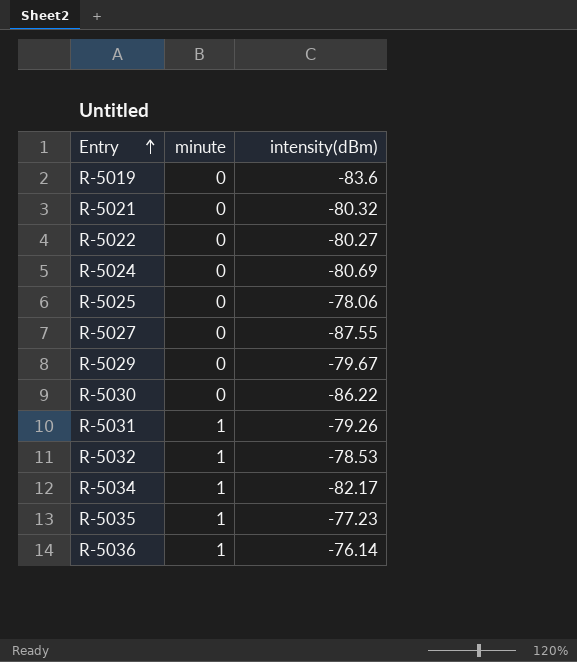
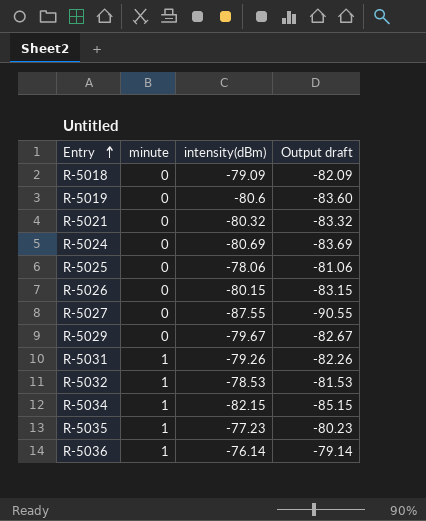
column Output draft | formula: none -> [intensity(dBm)] - 3
row R-5022: 0 | -80.27 -> none
row R-5030: 0 | -86.22 -> none
row R-5018: none -> 0 | -79.09 | -82.09
R-5019 | intensity(dBm): -83.6 -> -80.6
row R-5026: none -> 0 | -80.15 | -83.15
R-5034 | intensity(dBm): -82.17 -> -82.15

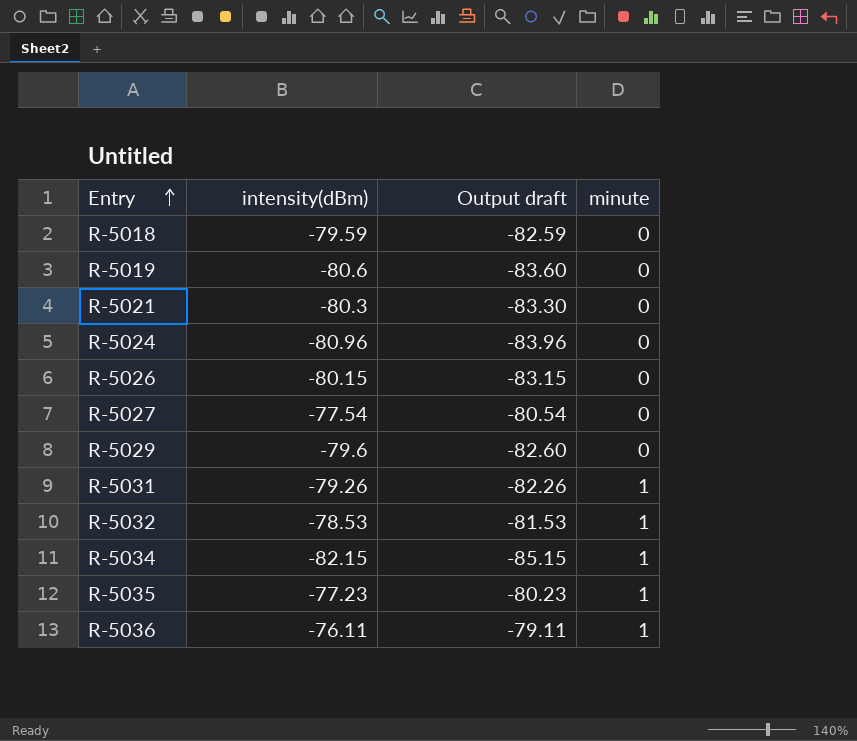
column minute | position: 2 -> 4
row R-5025: 0 | -78.06 | -81.06 -> none
R-5018 | intensity(dBm): -79.09 -> -79.59
R-5018 | Output draft: -82.09 -> -82.59
R-5021 | intensity(dBm): -80.32 -> -80.3
R-5021 | Output draft: -83.32 -> -83.30
R-5024 | intensity(dBm): -80.69 -> -80.96
R-5024 | Output draft: -83.69 -> -83.96
R-5027 | intensity(dBm): -87.55 -> -77.54
R-5027 | Output draft: -90.55 -> -80.54
R-5029 | intensity(dBm): -79.67 -> -79.6
R-5029 | Output draft: -82.67 -> -82.60
R-5036 | intensity(dBm): -76.14 -> -76.11
R-5036 | Output draft: -79.14 -> -79.11

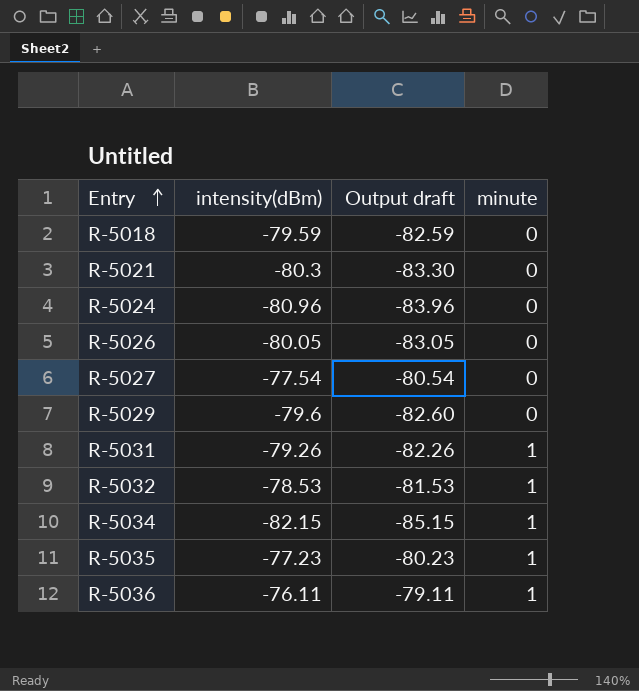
row R-5019: -80.6 | -83.60 | 0 -> none
R-5026 | intensity(dBm): -80.15 -> -80.05
R-5026 | Output draft: -83.15 -> -83.05

